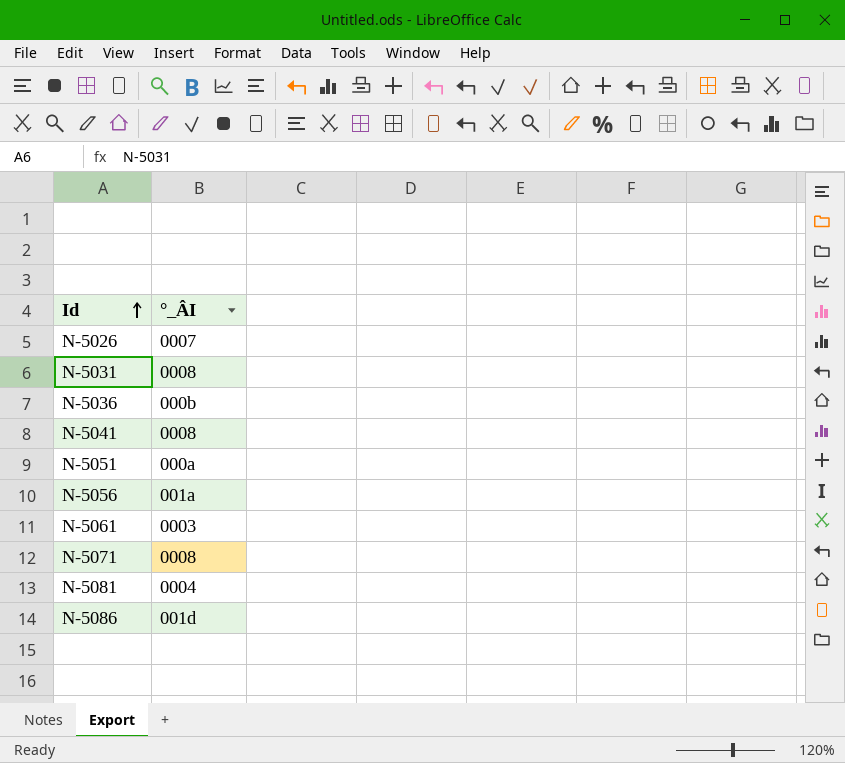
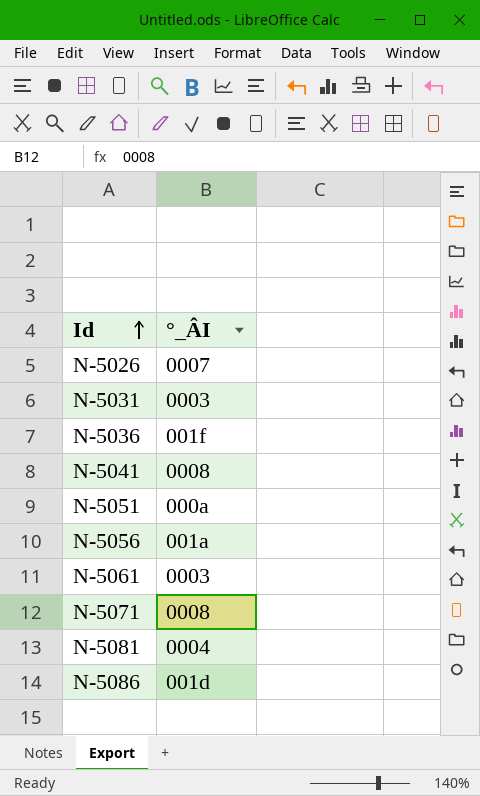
N-5031 | °_ÂI: 0008 -> 0003
N-5036 | °_ÂI: 000b -> 001f

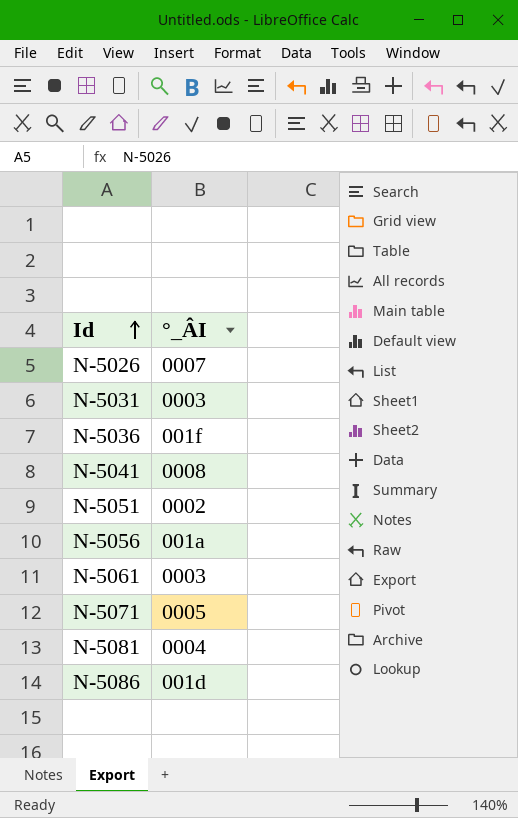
N-5051 | °_ÂI: 000a -> 0002
N-5071 | °_ÂI: 0008 -> 0005

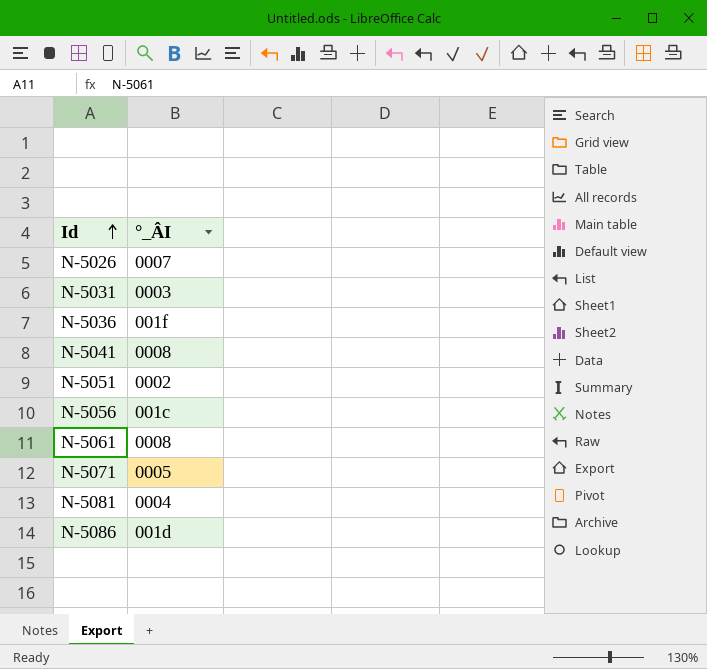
N-5056 | °_ÂI: 001a -> 001c
N-5061 | °_ÂI: 0003 -> 0008

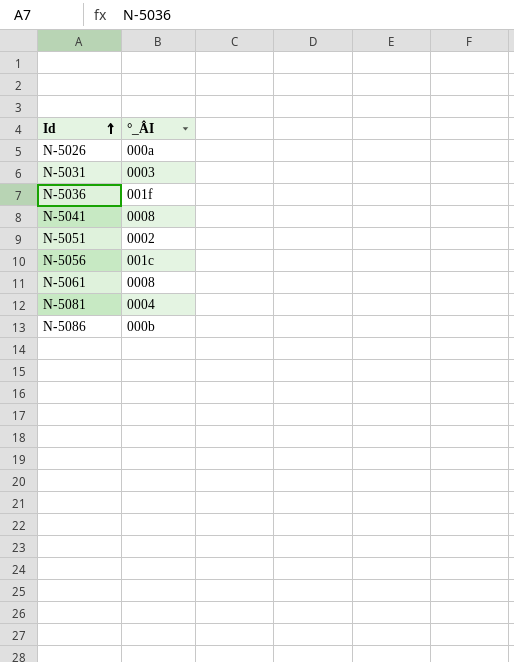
row N-5071: 0005 -> none
N-5026 | °_ÂI: 0007 -> 000a
N-5086 | °_ÂI: 001d -> 000b

